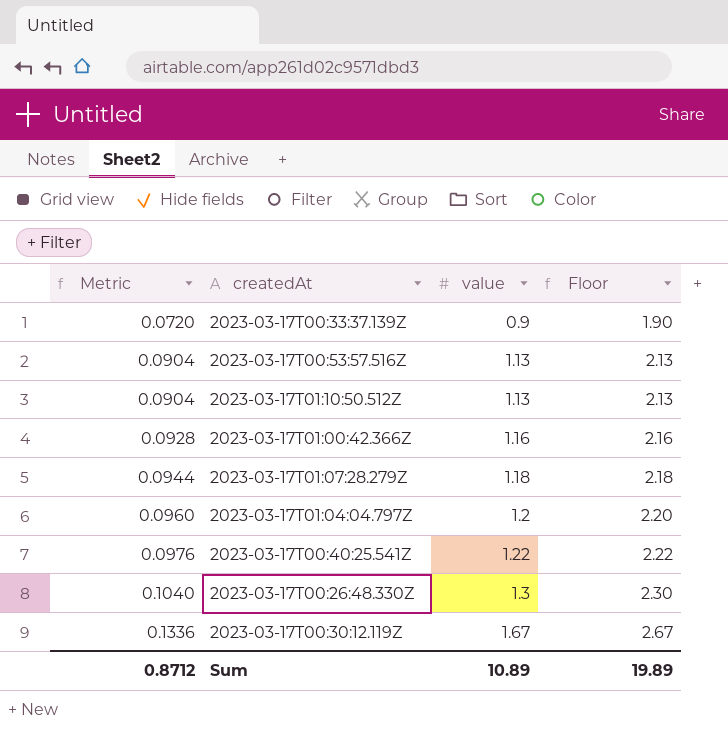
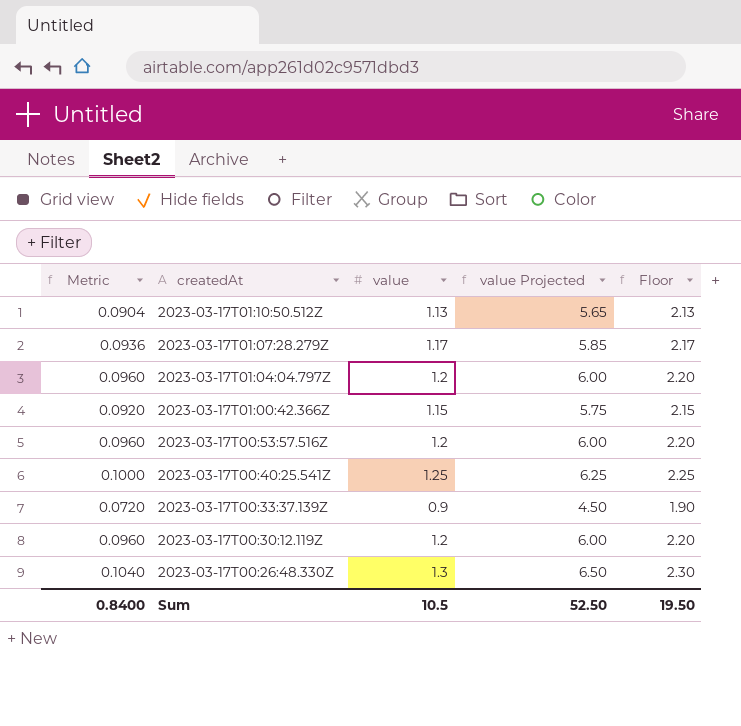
row order: Metric ascending -> createdAt descending
column value Projected | formula: none -> [value] * 5
2023-03-17T01:07:28.279Z | Metric: 0.0944 -> 0.0936
2023-03-17T01:07:28.279Z | value: 1.18 -> 1.17
2023-03-17T01:07:28.279Z | Floor: 2.18 -> 2.17
2023-03-17T01:00:42.366Z | Metric: 0.0928 -> 0.0920
2023-03-17T01:00:42.366Z | value: 1.16 -> 1.15
2023-03-17T01:00:42.366Z | Floor: 2.16 -> 2.15
2023-03-17T00:53:57.516Z | Metric: 0.0904 -> 0.0960
2023-03-17T00:53:57.516Z | value: 1.13 -> 1.2
2023-03-17T00:53:57.516Z | Floor: 2.13 -> 2.20
2023-03-17T00:40:25.541Z | Metric: 0.0976 -> 0.1000
2023-03-17T00:40:25.541Z | value: 1.22 -> 1.25
2023-03-17T00:40:25.541Z | Floor: 2.22 -> 2.25
2023-03-17T00:30:12.119Z | Metric: 0.1336 -> 0.0960
2023-03-17T00:30:12.119Z | value: 1.67 -> 1.2
2023-03-17T00:30:12.119Z | Floor: 2.67 -> 2.20
Sum | Metric: 0.8712 -> 0.8400
Sum | value: 10.89 -> 10.5
Sum | Floor: 19.89 -> 19.50

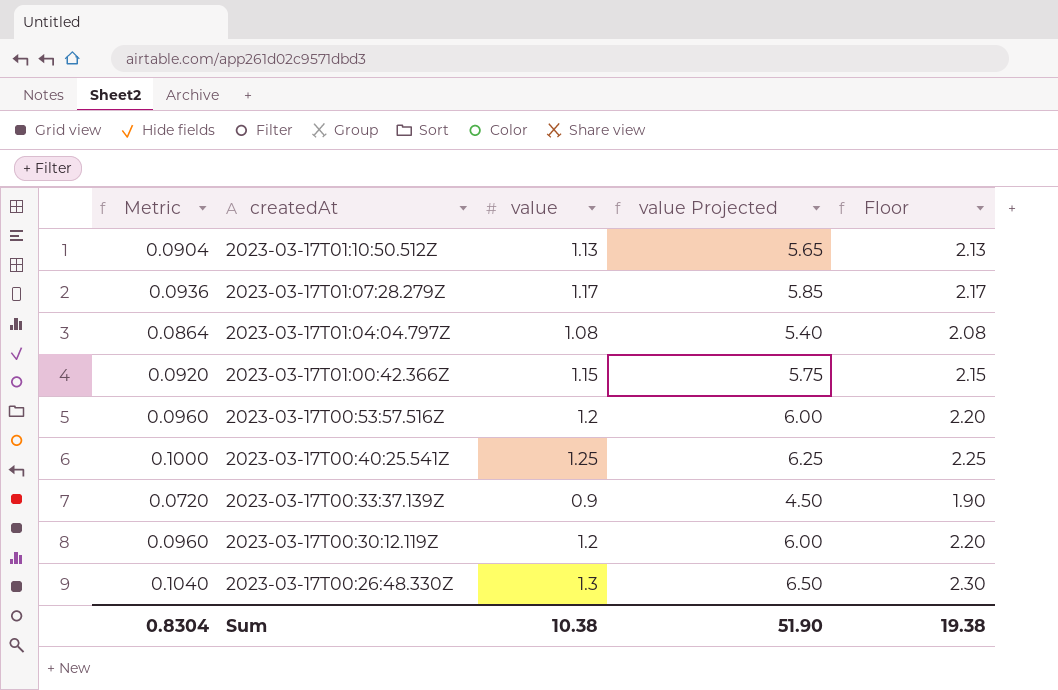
2023-03-17T01:04:04.797Z | Metric: 0.0960 -> 0.0864
2023-03-17T01:04:04.797Z | value: 1.2 -> 1.08
2023-03-17T01:04:04.797Z | value Projected: 6.00 -> 5.40
2023-03-17T01:04:04.797Z | Floor: 2.20 -> 2.08
Sum | Metric: 0.8400 -> 0.8304
Sum | value: 10.5 -> 10.38
Sum | value Projected: 52.50 -> 51.90
Sum | Floor: 19.50 -> 19.38

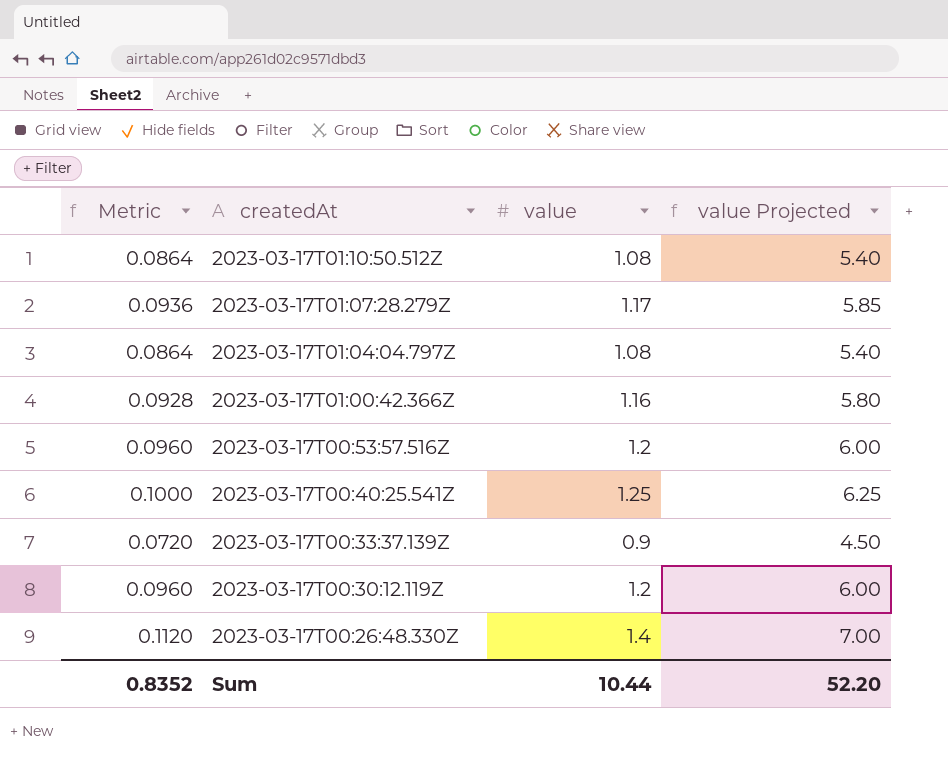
column Floor | formula: [value] + 1 -> none
2023-03-17T01:10:50.512Z | Metric: 0.0904 -> 0.0864
2023-03-17T01:10:50.512Z | value: 1.13 -> 1.08
2023-03-17T01:10:50.512Z | value Projected: 5.65 -> 5.40
2023-03-17T01:00:42.366Z | Metric: 0.0920 -> 0.0928
2023-03-17T01:00:42.366Z | value: 1.15 -> 1.16
2023-03-17T01:00:42.366Z | value Projected: 5.75 -> 5.80
2023-03-17T00:26:48.330Z | Metric: 0.1040 -> 0.1120
2023-03-17T00:26:48.330Z | value: 1.3 -> 1.4
2023-03-17T00:26:48.330Z | value Projected: 6.50 -> 7.00
Sum | Metric: 0.8304 -> 0.8352
Sum | value: 10.38 -> 10.44
Sum | value Projected: 51.90 -> 52.20

